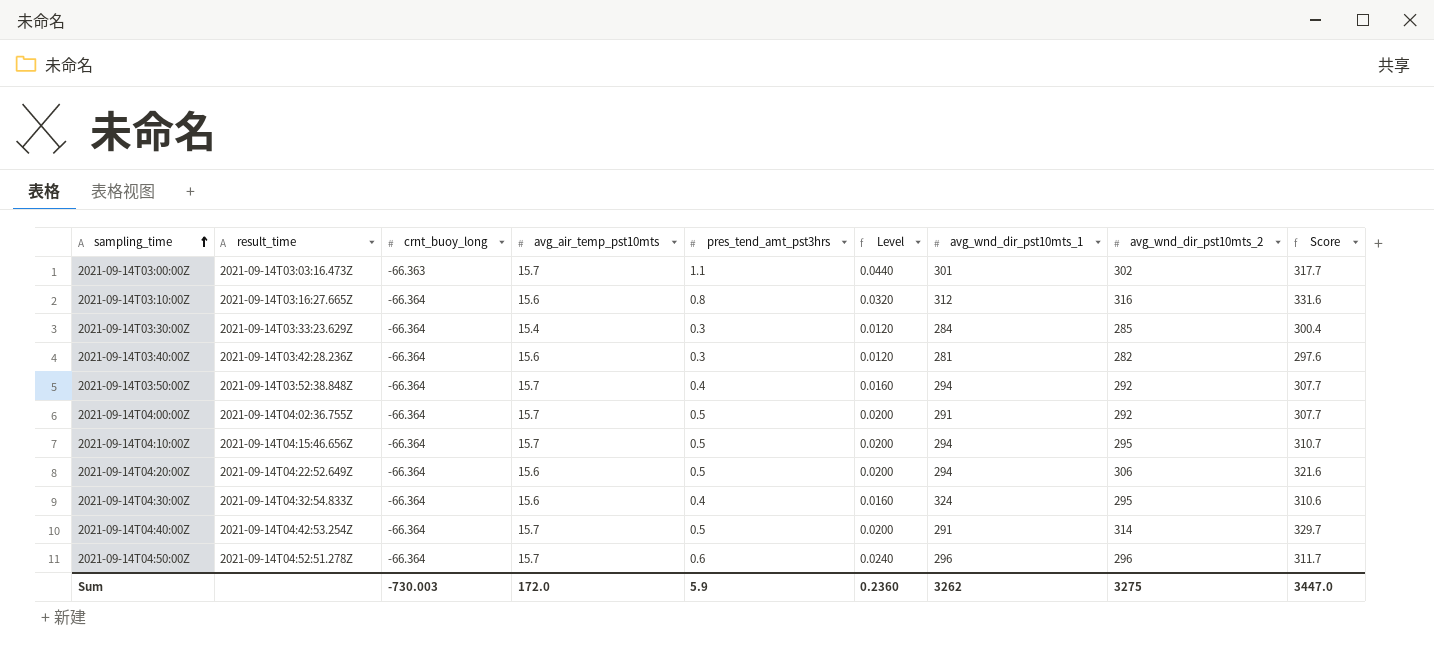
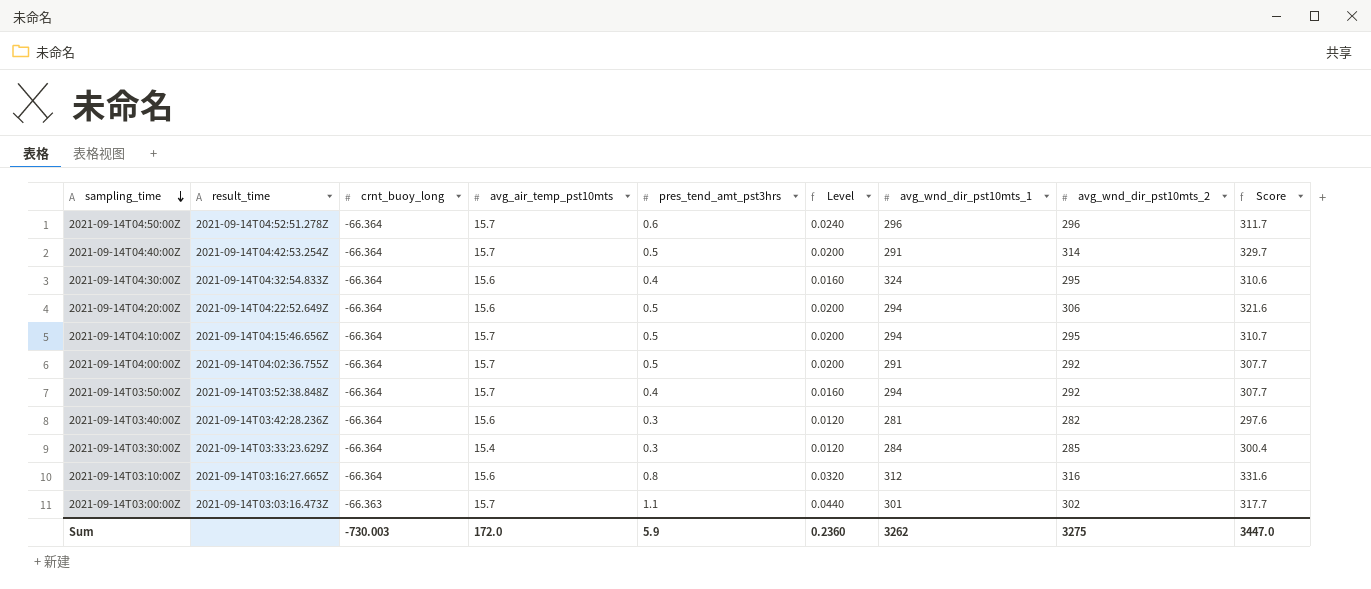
row order: sampling_time ascending -> sampling_time descending

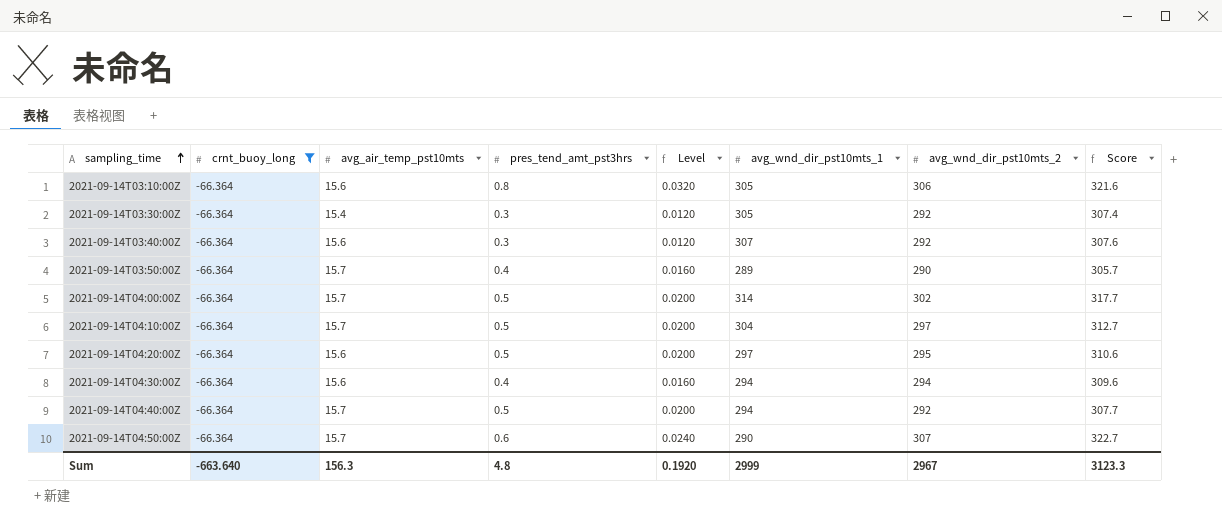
filter: none -> crnt_buoy_long = -66.364
row order: sampling_time descending -> sampling_time ascending
column result_time | position: 2 -> none
2021-09-14T03:10:00Z | avg_wnd_dir_pst10mts_1: 312 -> 305
2021-09-14T03:10:00Z | avg_wnd_dir_pst10mts_2: 316 -> 306
2021-09-14T03:10:00Z | Score: 331.6 -> 321.6
2021-09-14T03:30:00Z | avg_wnd_dir_pst10mts_1: 284 -> 305
2021-09-14T03:30:00Z | avg_wnd_dir_pst10mts_2: 285 -> 292
2021-09-14T03:30:00Z | Score: 300.4 -> 307.4
2021-09-14T03:40:00Z | avg_wnd_dir_pst10mts_1: 281 -> 307
2021-09-14T03:40:00Z | avg_wnd_dir_pst10mts_2: 282 -> 292
2021-09-14T03:40:00Z | Score: 297.6 -> 307.6
2021-09-14T03:50:00Z | avg_wnd_dir_pst10mts_1: 294 -> 289
2021-09-14T03:50:00Z | avg_wnd_dir_pst10mts_2: 292 -> 290
2021-09-14T03:50:00Z | Score: 307.7 -> 305.7
2021-09-14T04:00:00Z | avg_wnd_dir_pst10mts_1: 291 -> 314
2021-09-14T04:00:00Z | avg_wnd_dir_pst10mts_2: 292 -> 302
2021-09-14T04:00:00Z | Score: 307.7 -> 317.7
2021-09-14T04:10:00Z | avg_wnd_dir_pst10mts_1: 294 -> 304
2021-09-14T04:10:00Z | avg_wnd_dir_pst10mts_2: 295 -> 297
2021-09-14T04:10:00Z | Score: 310.7 -> 312.7
2021-09-14T04:20:00Z | avg_wnd_dir_pst10mts_1: 294 -> 297
2021-09-14T04:20:00Z | avg_wnd_dir_pst10mts_2: 306 -> 295
2021-09-14T04:20:00Z | Score: 321.6 -> 310.6
2021-09-14T04:30:00Z | avg_wnd_dir_pst10mts_1: 324 -> 294
2021-09-14T04:30:00Z | avg_wnd_dir_pst10mts_2: 295 -> 294
2021-09-14T04:30:00Z | Score: 310.6 -> 309.6
2021-09-14T04:40:00Z | avg_wnd_dir_pst10mts_1: 291 -> 294
2021-09-14T04:40:00Z | avg_wnd_dir_pst10mts_2: 314 -> 292
2021-09-14T04:40:00Z | Score: 329.7 -> 307.7
2021-09-14T04:50:00Z | avg_wnd_dir_pst10mts_1: 296 -> 290
2021-09-14T04:50:00Z | avg_wnd_dir_pst10mts_2: 296 -> 307
2021-09-14T04:50:00Z | Score: 311.7 -> 322.7
Sum | crnt_buoy_long: -730.003 -> -663.640
Sum | avg_air_temp_pst10mts: 172.0 -> 156.3
Sum | pres_tend_amt_pst3hrs: 5.9 -> 4.8
Sum | Level: 0.2360 -> 0.1920
Sum | avg_wnd_dir_pst10mts_1: 3262 -> 2999
Sum | avg_wnd_dir_pst10mts_2: 3275 -> 2967
Sum | Score: 3447.0 -> 3123.3

